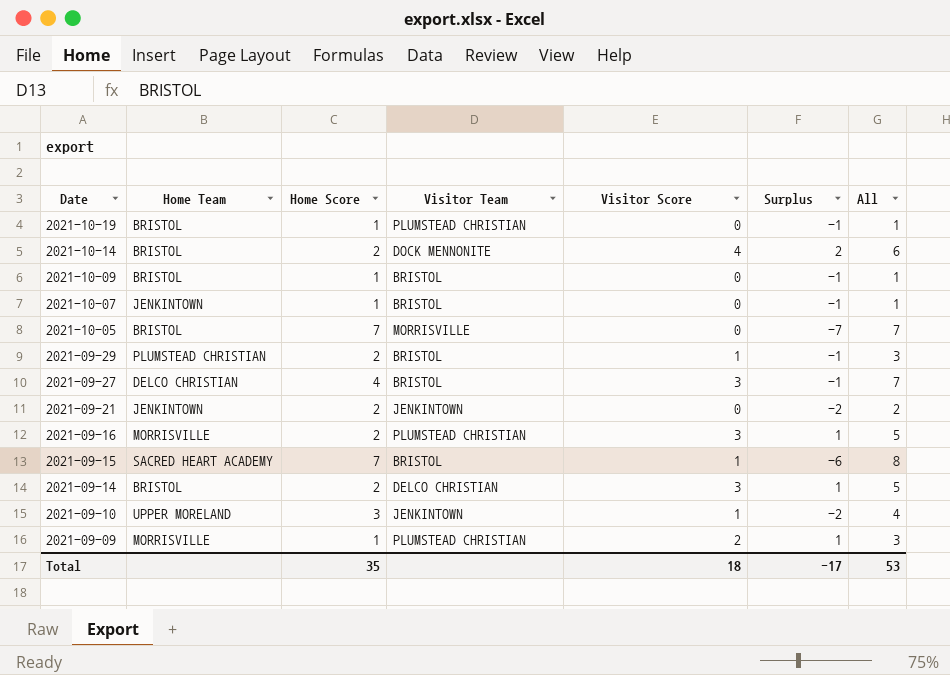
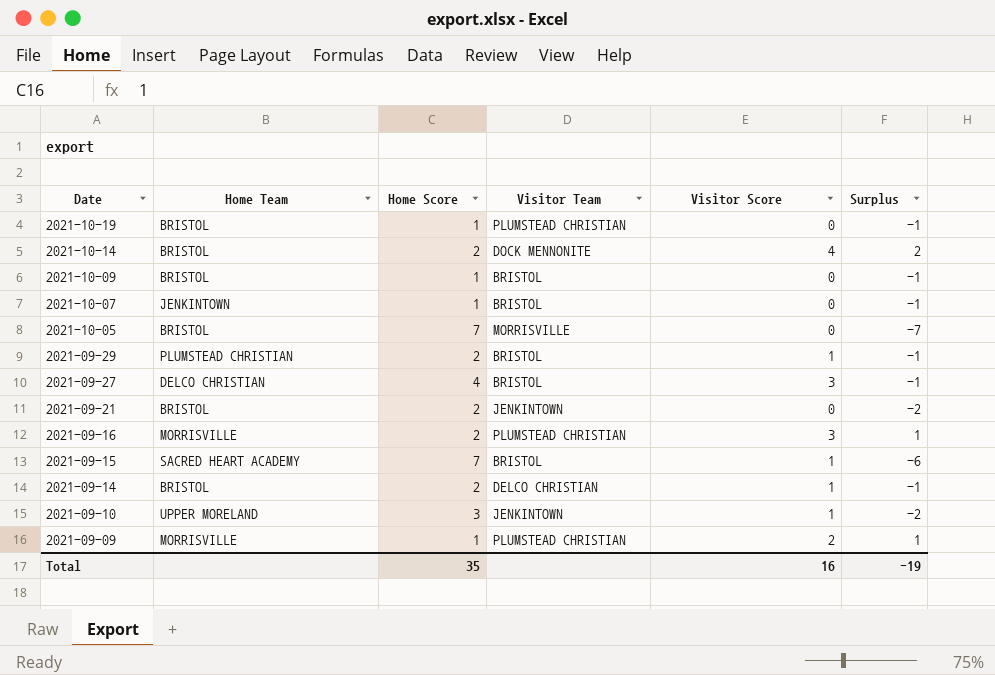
column All | formula: [Home Score] + [Visitor Score] -> none
2021-09-21 | Home Team: JENKINTOWN -> BRISTOL
2021-09-14 | Visitor Score: 3 -> 1
2021-09-14 | Surplus: 1 -> -1
Total | Visitor Score: 18 -> 16
Total | Surplus: -17 -> -19

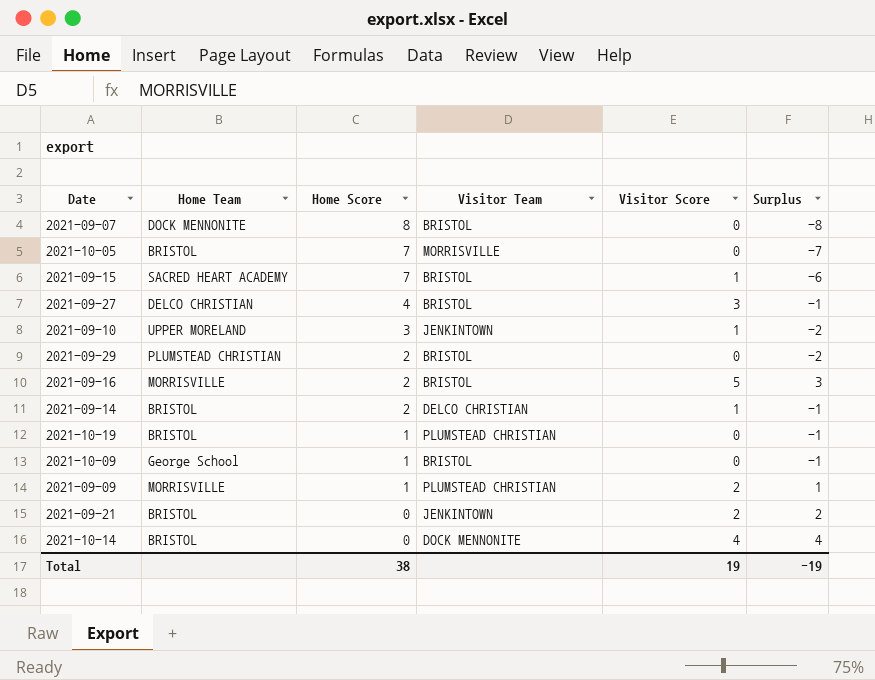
row order: Date descending -> Home Score descending
row 2021-10-07: JENKINTOWN | 1 | BRISTOL | 0 | -1 -> none
row 2021-09-07: none -> DOCK MENNONITE | 8 | BRISTOL | 0 | -8
2021-09-29 | Visitor Score: 1 -> 0
2021-09-29 | Surplus: -1 -> -2
2021-09-16 | Visitor Team: PLUMSTEAD CHRISTIAN -> BRISTOL
2021-09-16 | Visitor Score: 3 -> 5
2021-09-16 | Surplus: 1 -> 3
2021-10-09 | Home Team: BRISTOL -> George School
2021-09-21 | Home Score: 2 -> 0
2021-09-21 | Visitor Score: 0 -> 2
2021-09-21 | Surplus: -2 -> 2
2021-10-14 | Home Score: 2 -> 0
2021-10-14 | Surplus: 2 -> 4
Total | Home Score: 35 -> 38
Total | Visitor Score: 16 -> 19

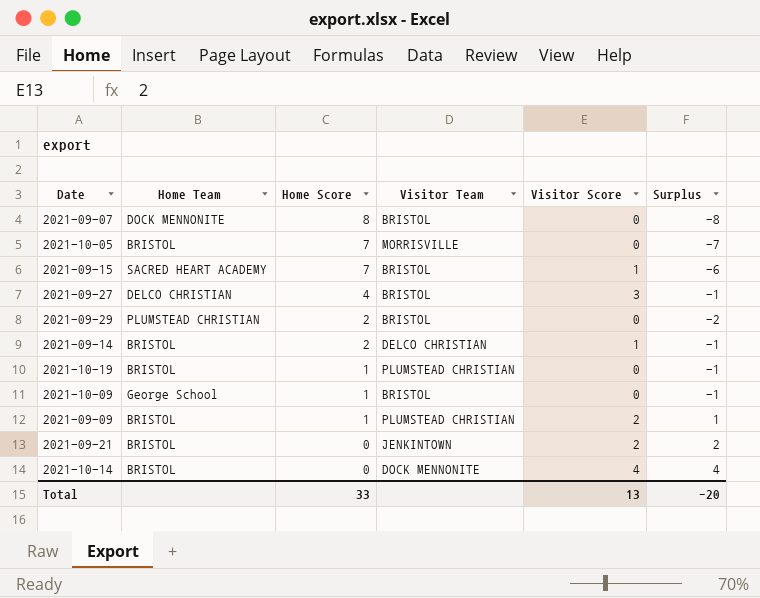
row 2021-09-10: UPPER MORELAND | 3 | JENKINTOWN | 1 | -2 -> none
row 2021-09-16: MORRISVILLE | 2 | BRISTOL | 5 | 3 -> none
2021-09-09 | Home Team: MORRISVILLE -> BRISTOL
Total | Home Score: 38 -> 33
Total | Visitor Score: 19 -> 13
Total | Surplus: -19 -> -20

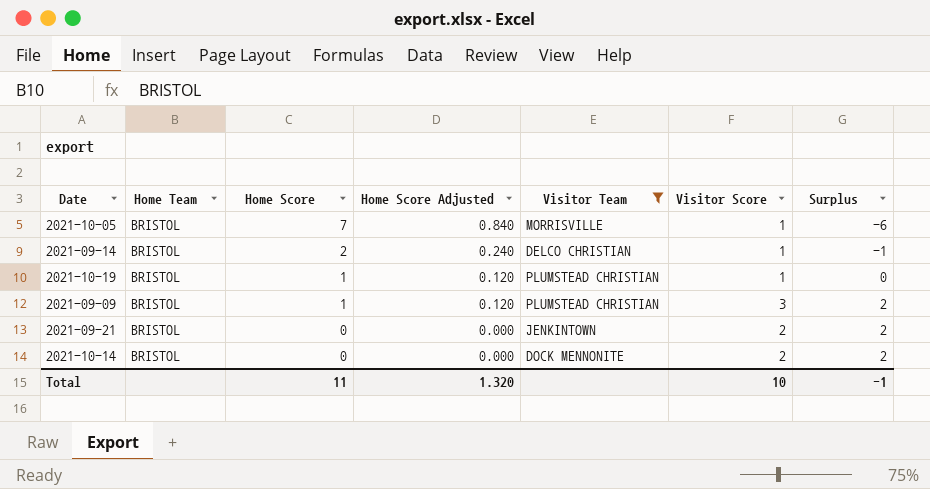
filter: none -> Visitor Team != BRISTOL
column Home Score Adjusted | formula: none -> [Home Score] * 0.12
2021-10-05 | Visitor Score: 0 -> 1
2021-10-05 | Surplus: -7 -> -6
2021-10-19 | Visitor Score: 0 -> 1
2021-10-19 | Surplus: -1 -> 0
2021-09-09 | Visitor Score: 2 -> 3
2021-09-09 | Surplus: 1 -> 2
2021-10-14 | Visitor Score: 4 -> 2
2021-10-14 | Surplus: 4 -> 2
Total | Home Score: 33 -> 11
Total | Visitor Score: 13 -> 10
Total | Surplus: -20 -> -1

